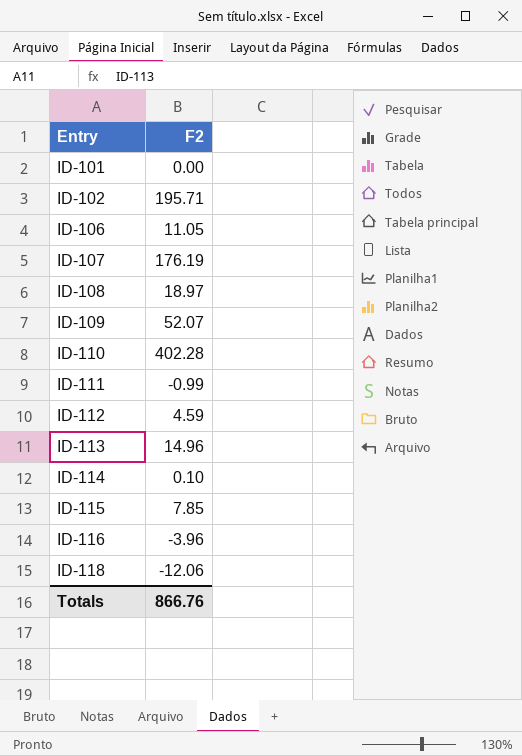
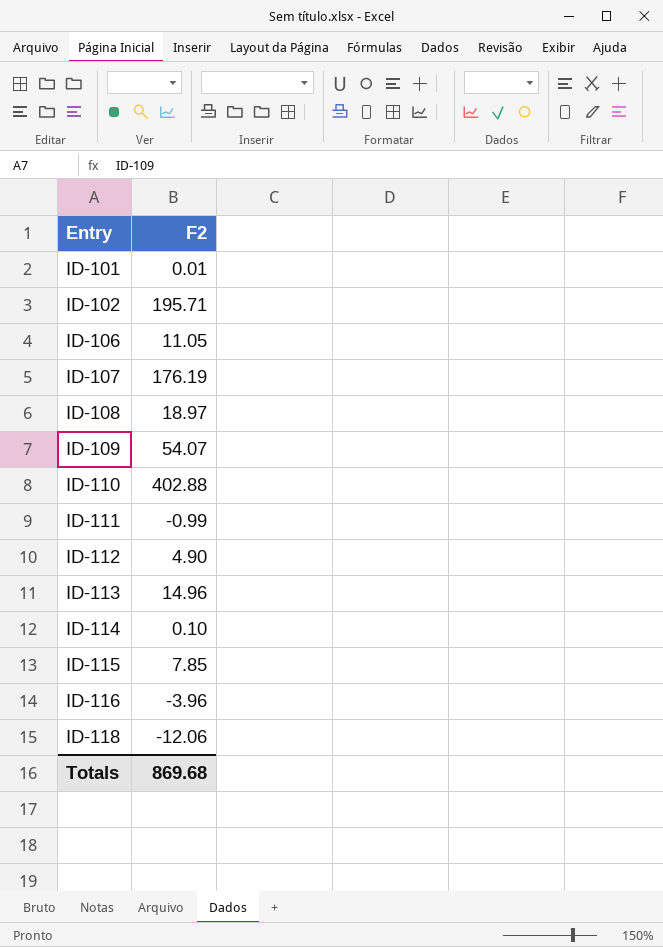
ID-101 | F2: 0.00 -> 0.01
ID-109 | F2: 52.07 -> 54.07
ID-110 | F2: 402.28 -> 402.88
ID-112 | F2: 4.59 -> 4.90
Totals | F2: 866.76 -> 869.68

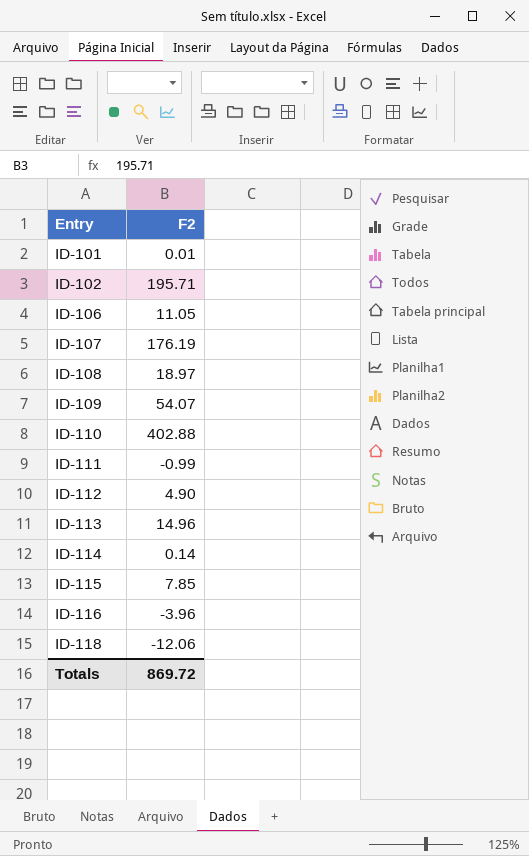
ID-114 | F2: 0.10 -> 0.14
Totals | F2: 869.68 -> 869.72

